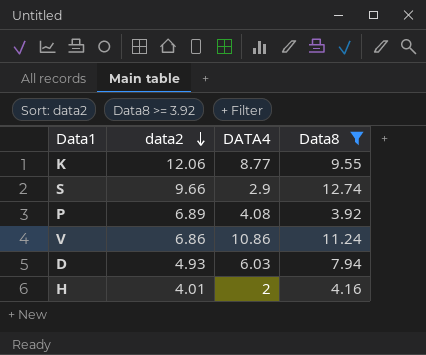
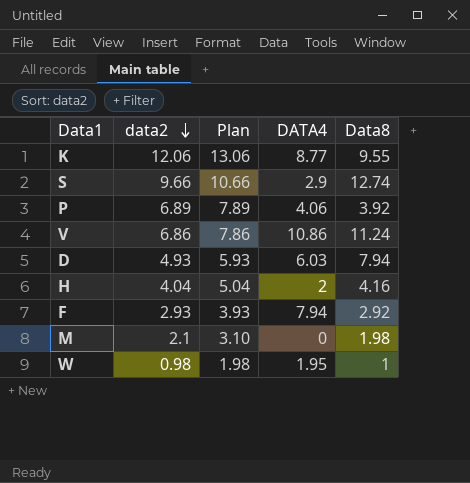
filter: Data8 >= 3.92 -> none
column Plan | formula: none -> [data2] + 1
P | DATA4: 4.08 -> 4.06
H | data2: 4.01 -> 4.04

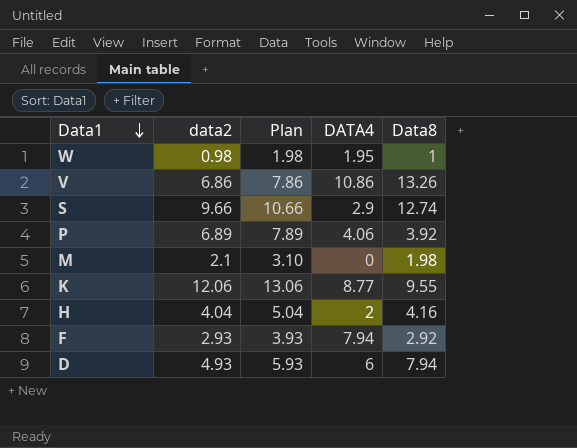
row order: data2 descending -> Data1 descending
V | Data8: 11.24 -> 13.26
D | DATA4: 6.03 -> 6

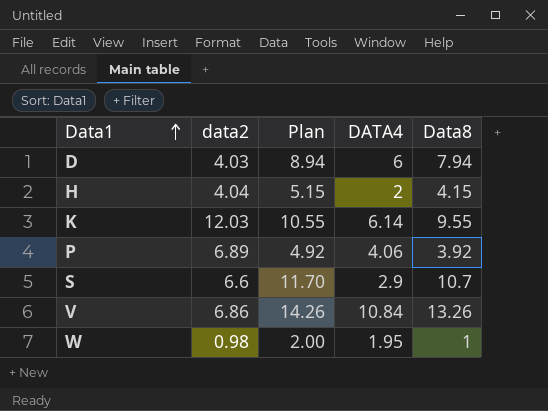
row order: Data1 descending -> Data1 ascending
column Plan | formula: [data2] + 1 -> [Data8] + 1
row M: 2.1 | 3.10 | 0 | 1.98 -> none
row F: 2.93 | 3.93 | 7.94 | 2.92 -> none
D | data2: 4.93 -> 4.03
H | Data8: 4.16 -> 4.15
K | data2: 12.06 -> 12.03
K | DATA4: 8.77 -> 6.14
S | data2: 9.66 -> 6.6
S | Data8: 12.74 -> 10.7
V | DATA4: 10.86 -> 10.84

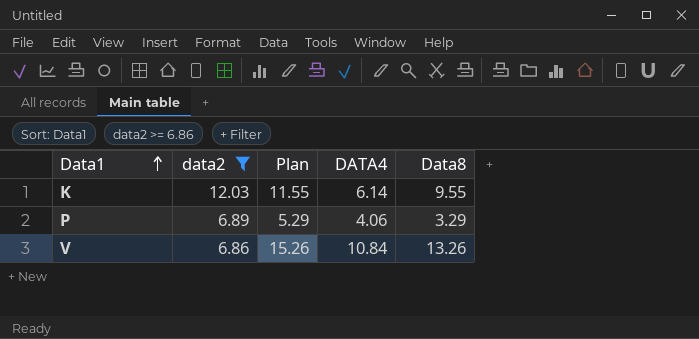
filter: none -> data2 >= 6.86
column Plan | formula: [Data8] + 1 -> [Data8] + 2
P | Data8: 3.92 -> 3.29

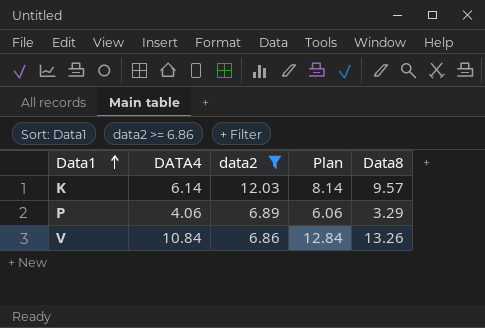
column DATA4 | position: 4 -> 2
column Plan | formula: [Data8] + 2 -> [DATA4] + 2
K | Data8: 9.55 -> 9.57

